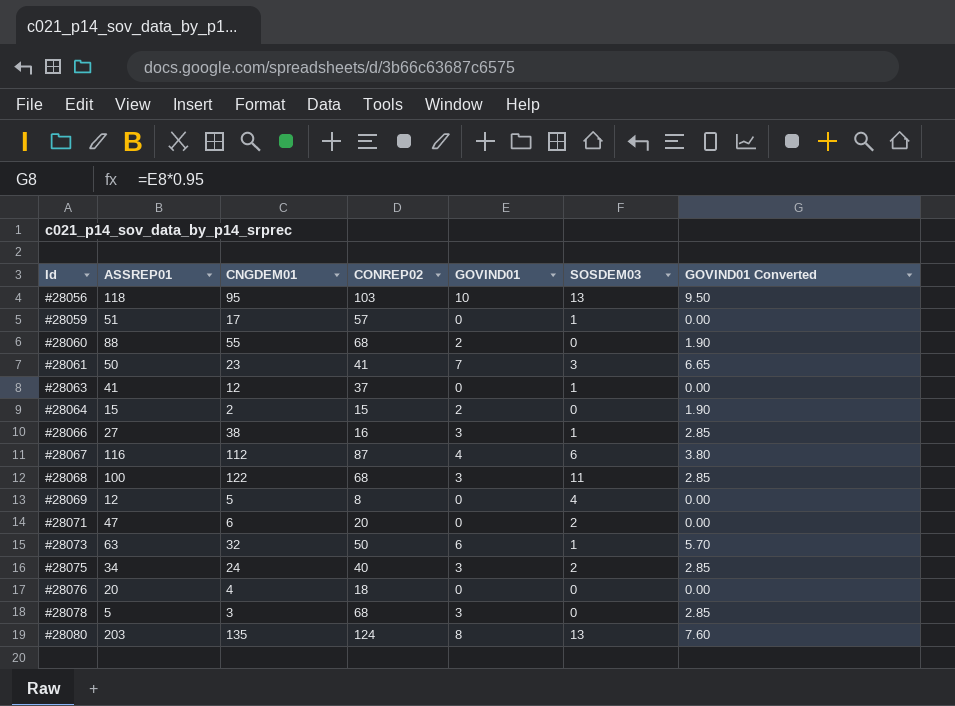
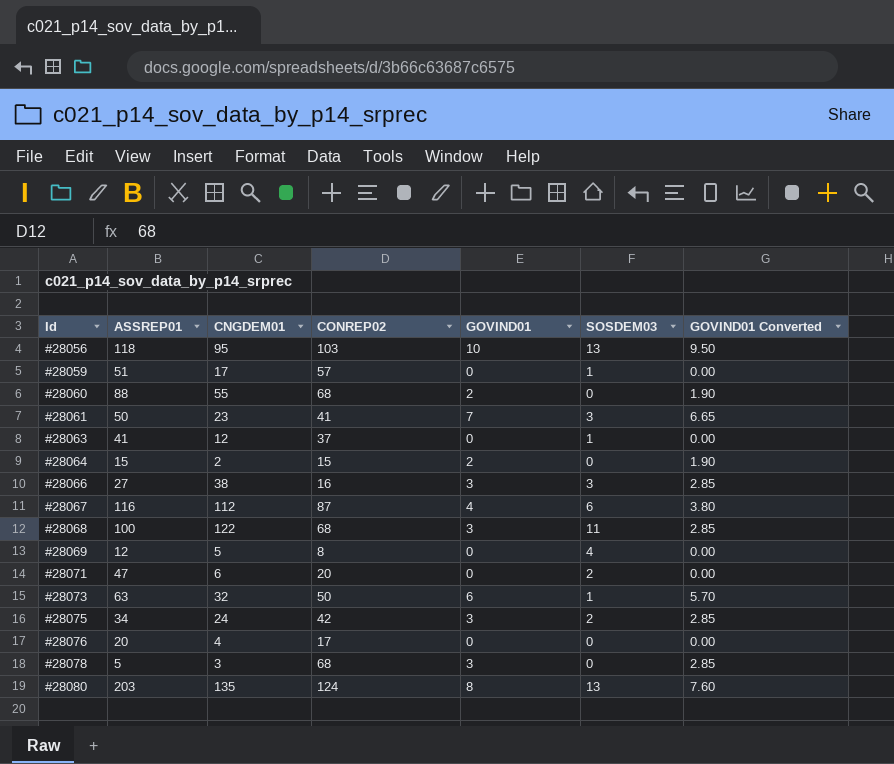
#28066 | SOSDEM03: 1 -> 3
#28075 | CONREP02: 40 -> 42
#28076 | CONREP02: 18 -> 17

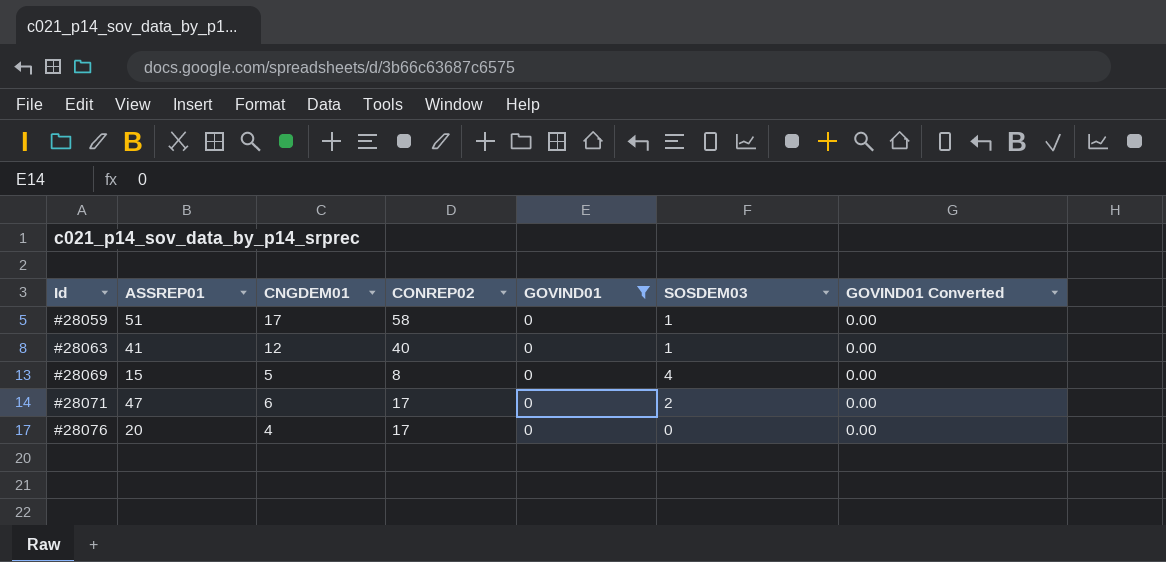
filter: none -> GOVIND01 = 0
#28059 | CONREP02: 57 -> 58
#28063 | CONREP02: 37 -> 40
#28069 | ASSREP01: 12 -> 15
#28071 | CONREP02: 20 -> 17

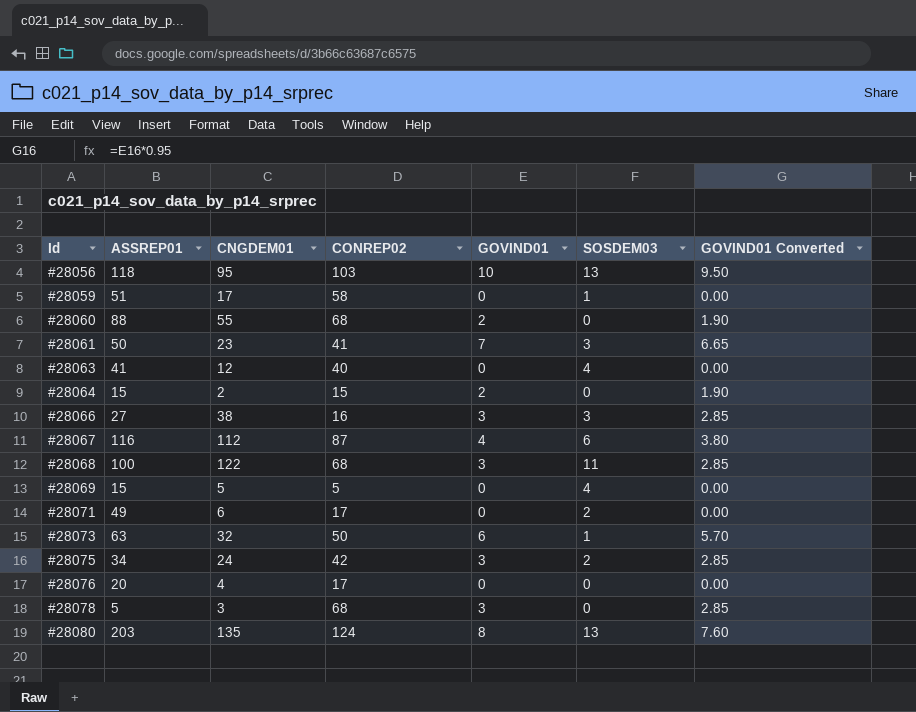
filter: GOVIND01 = 0 -> none
#28063 | SOSDEM03: 1 -> 4
#28069 | CONREP02: 8 -> 5
#28071 | ASSREP01: 47 -> 49

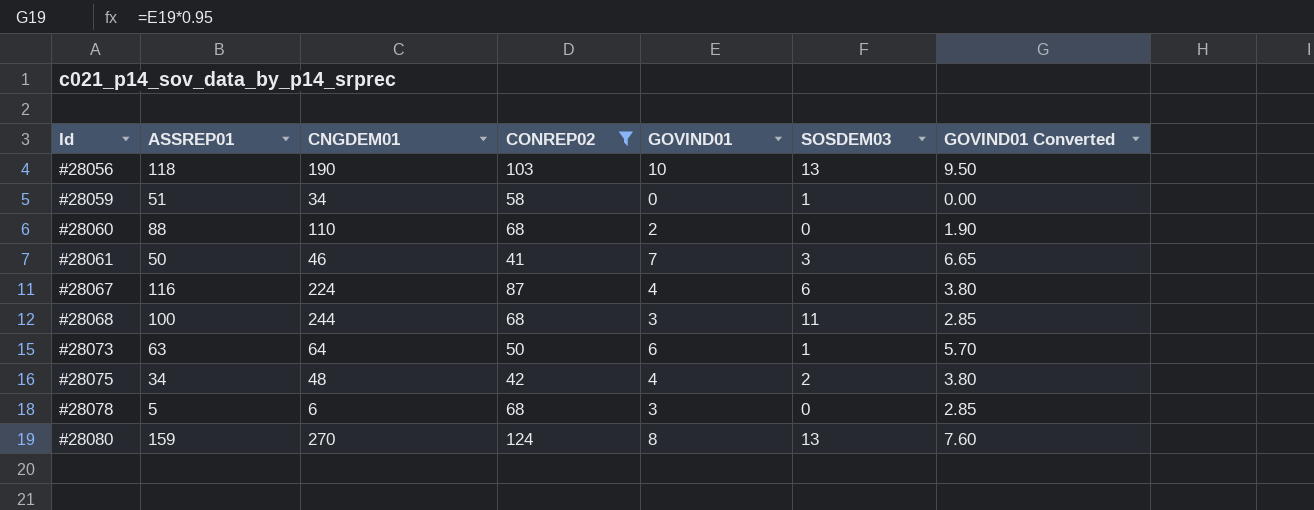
filter: none -> CONREP02 >= 41
#28056 | CNGDEM01: 95 -> 190
#28059 | CNGDEM01: 17 -> 34
#28060 | CNGDEM01: 55 -> 110
#28061 | CNGDEM01: 23 -> 46
#28067 | CNGDEM01: 112 -> 224
#28068 | CNGDEM01: 122 -> 244
#28073 | CNGDEM01: 32 -> 64
#28075 | CNGDEM01: 24 -> 48
#28075 | GOVIND01: 3 -> 4
#28075 | GOVIND01 Converted: 2.85 -> 3.80
#28078 | CNGDEM01: 3 -> 6
#28080 | ASSREP01: 203 -> 159
#28080 | CNGDEM01: 135 -> 270

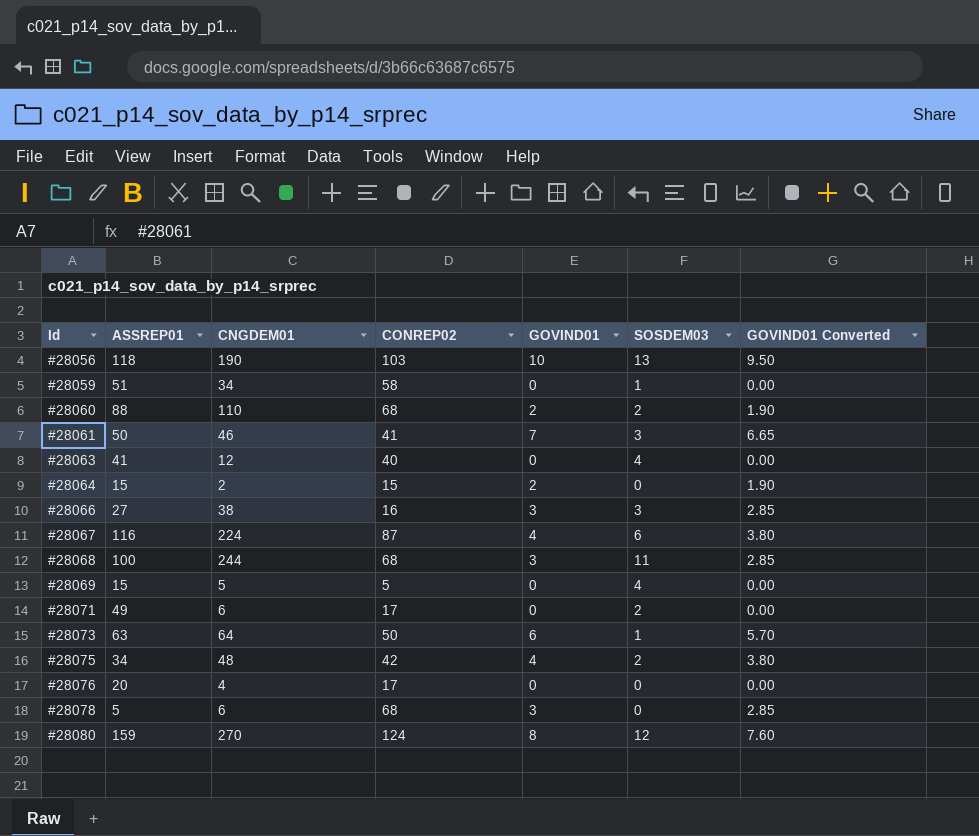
filter: CONREP02 >= 41 -> none
#28060 | SOSDEM03: 0 -> 2
#28080 | SOSDEM03: 13 -> 12

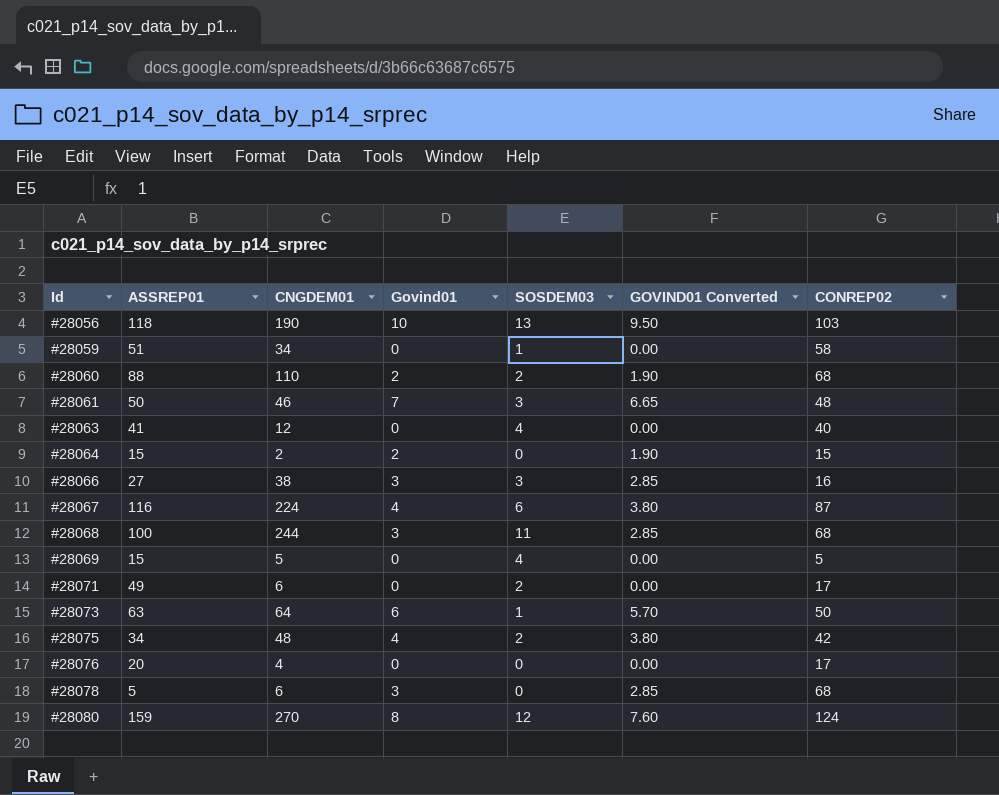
column name: GOVIND01 -> Govind01
column CONREP02 | position: 4 -> 7
#28061 | CONREP02: 41 -> 48

